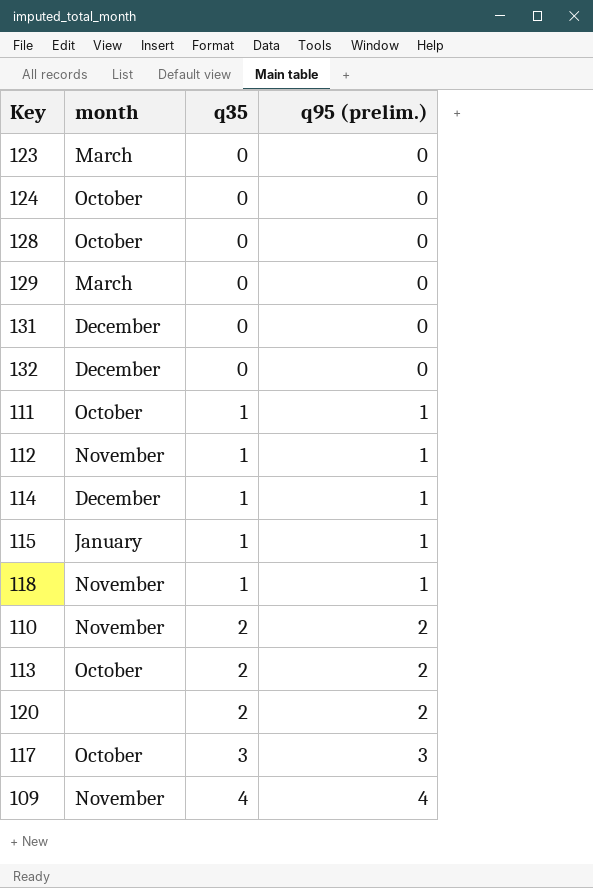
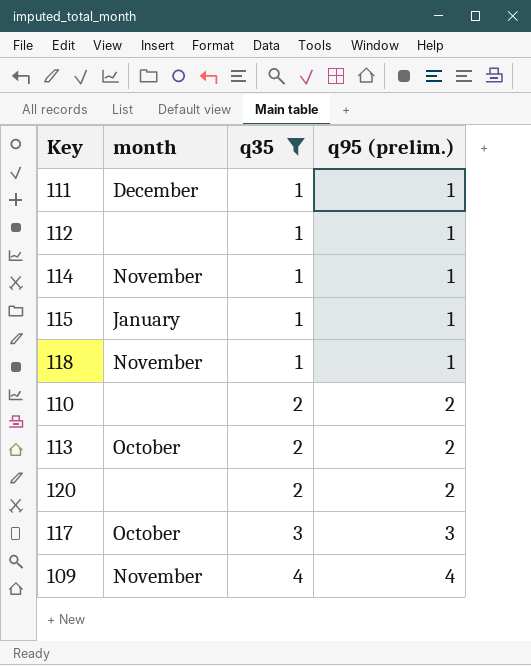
filter: none -> q35 != 0
111 | month: October -> December
112 | month: November -> none
114 | month: December -> November
110 | month: November -> none

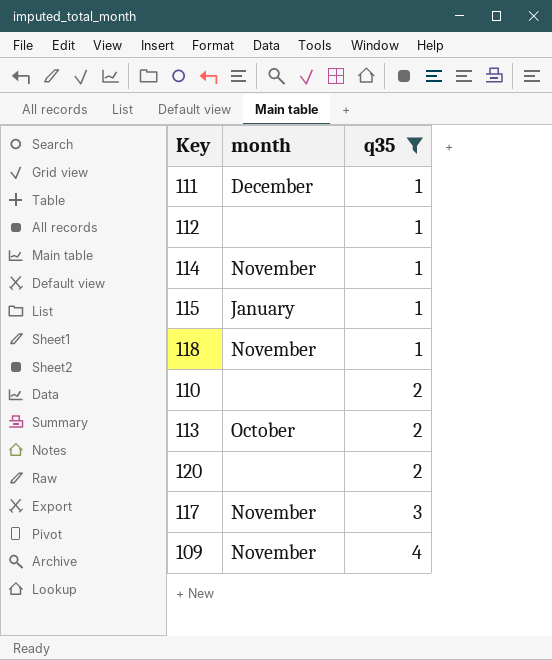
column q95 (prelim.) | position: 4 -> none
117 | month: October -> November

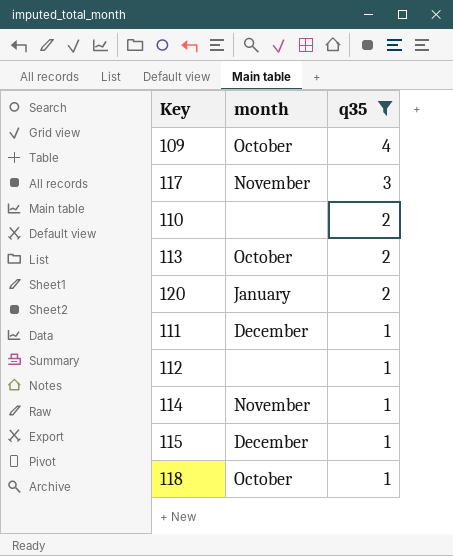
row order: q35 ascending -> q35 descending
109 | month: November -> October
120 | month: none -> January
115 | month: January -> December
118 | month: November -> October

